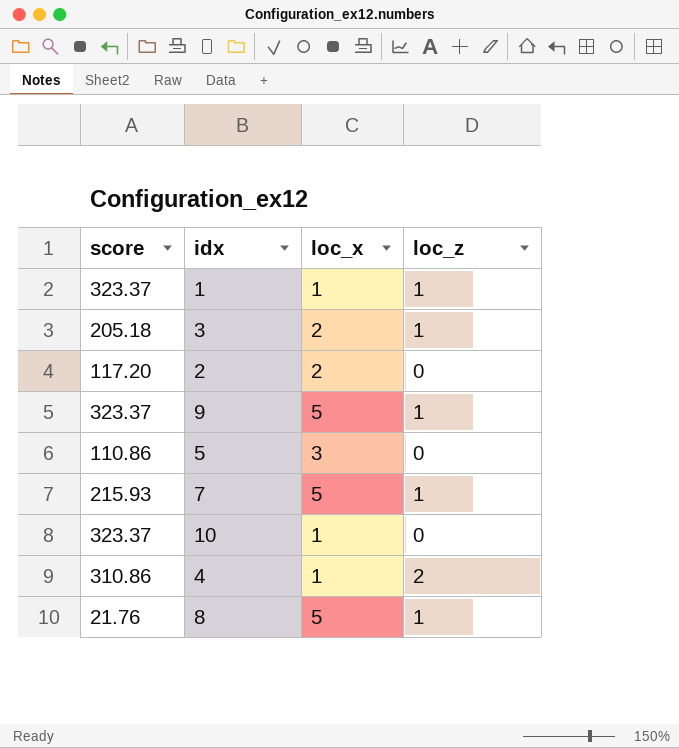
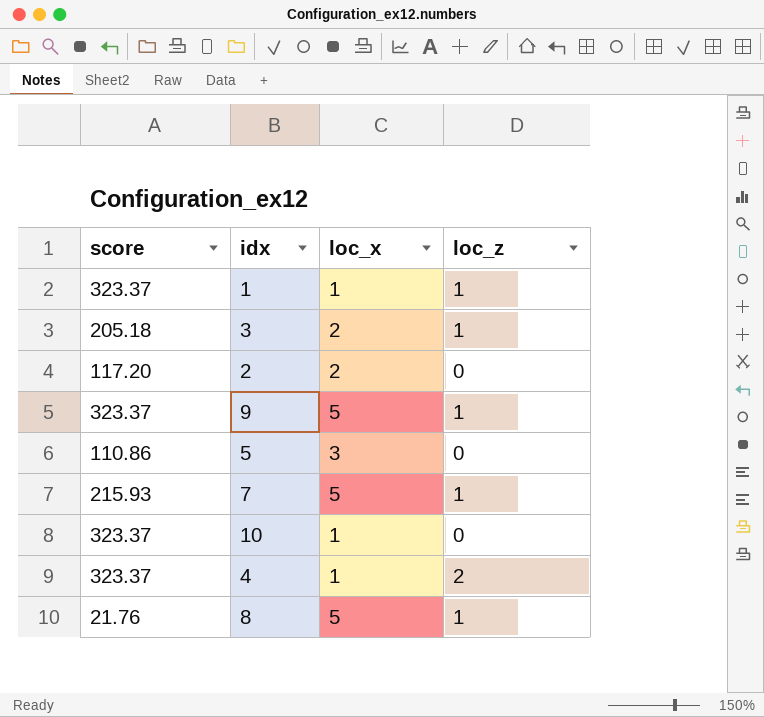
4 | score: 310.86 -> 323.37

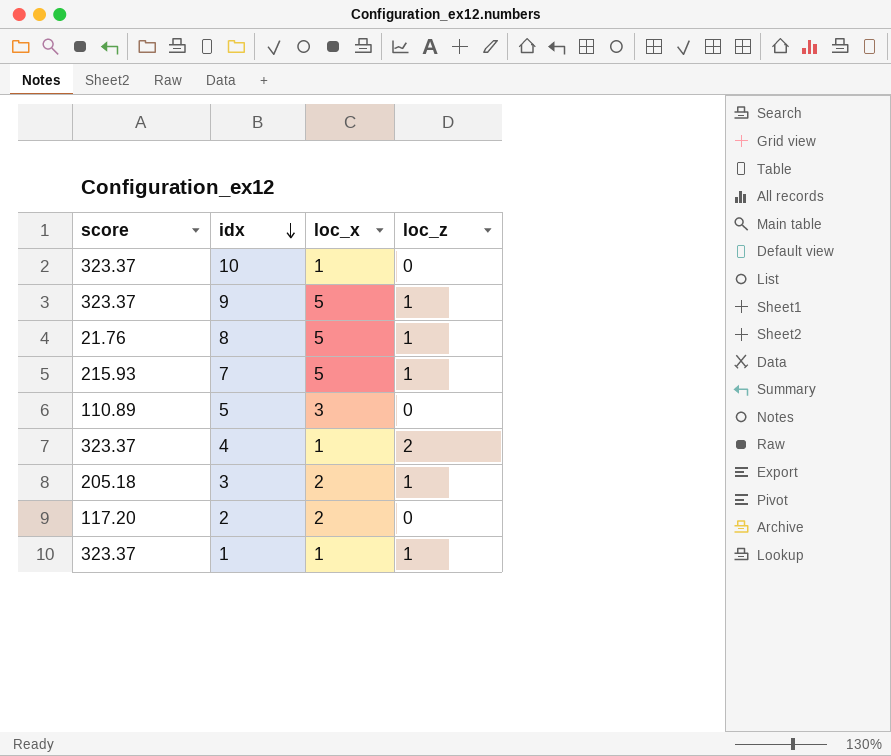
row order: none -> idx descending
5 | score: 110.86 -> 110.89

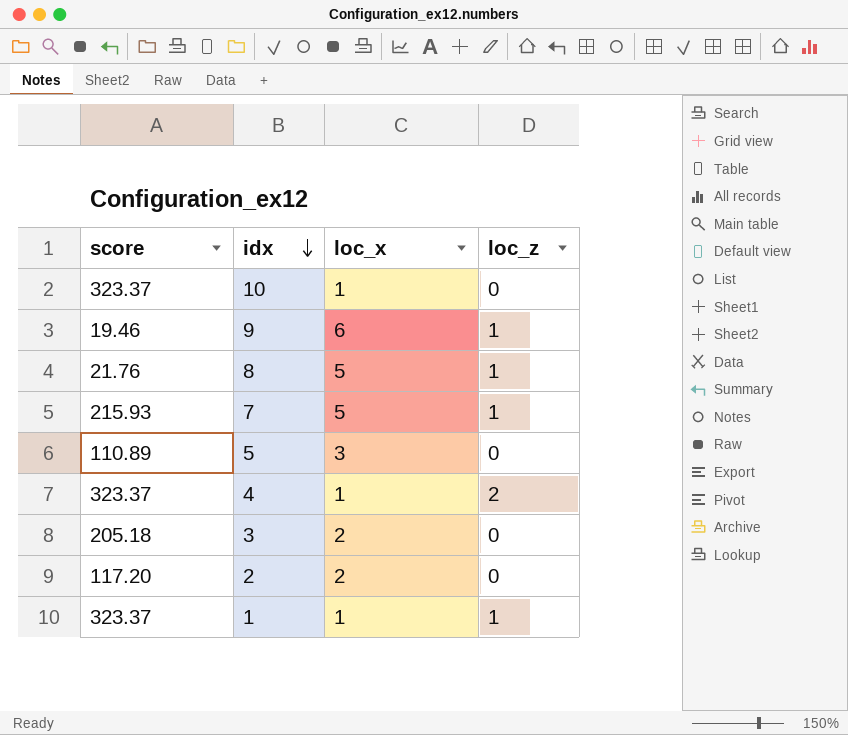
9 | score: 323.37 -> 19.46
9 | loc_x: 5 -> 6
3 | loc_z: 1 -> 0

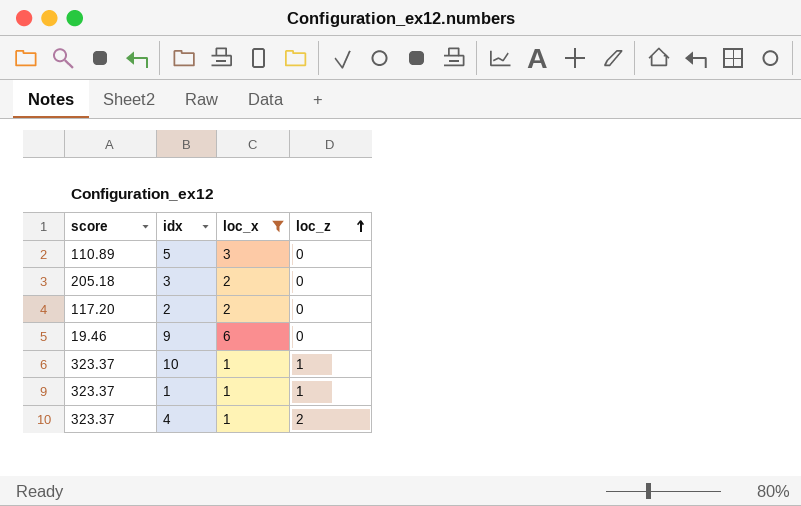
filter: none -> loc_x != 5
row order: idx descending -> loc_z ascending
9 | loc_z: 1 -> 0
10 | loc_z: 0 -> 1

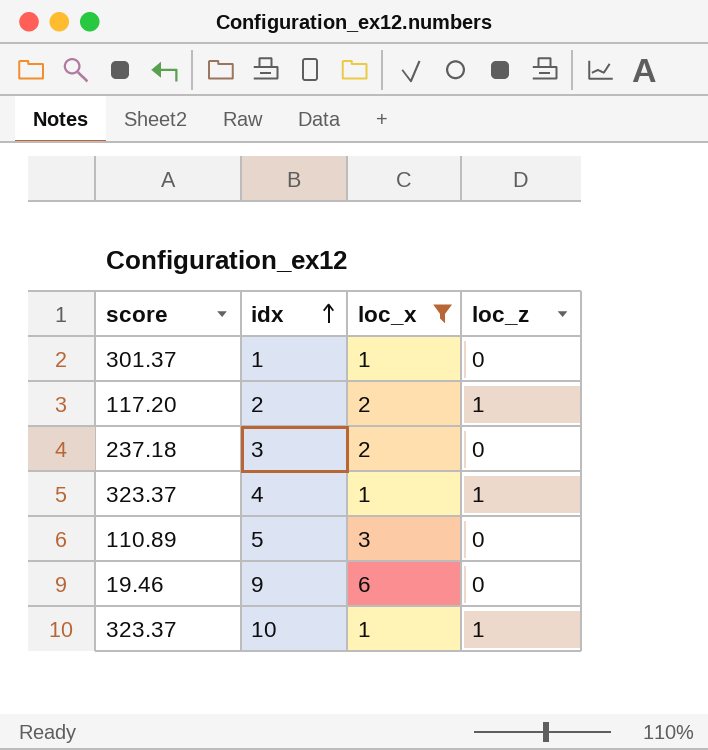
row order: loc_z ascending -> idx ascending
1 | score: 323.37 -> 301.37
1 | loc_z: 1 -> 0
2 | loc_z: 0 -> 1
3 | score: 205.18 -> 237.18
4 | loc_z: 2 -> 1

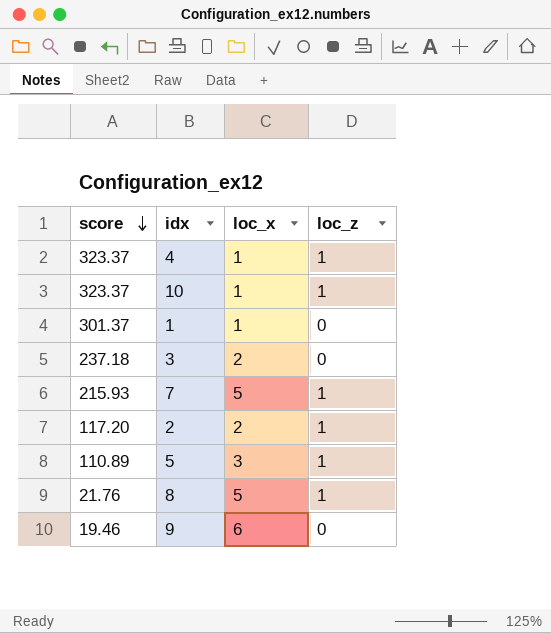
filter: loc_x != 5 -> none
row order: idx ascending -> score descending
5 | loc_z: 0 -> 1

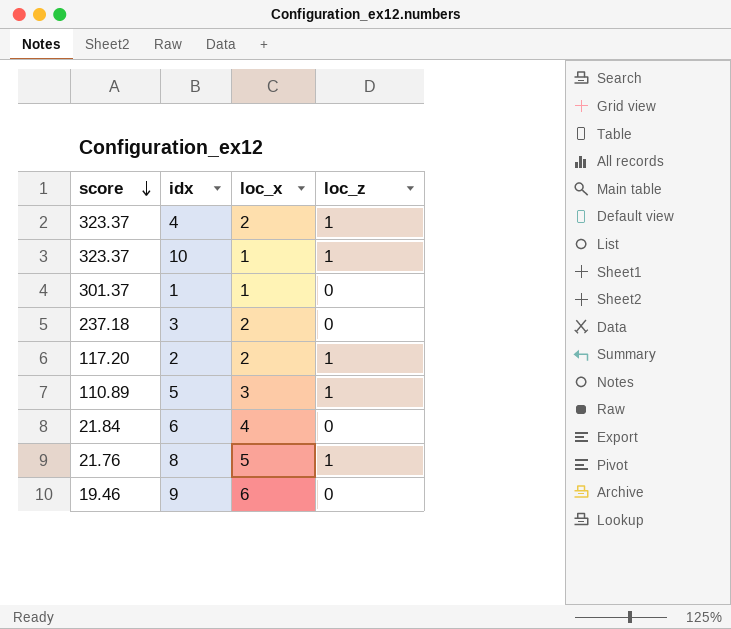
row 7: 215.93 | 5 | 1 -> none
4 | loc_x: 1 -> 2
row 6: none -> 21.84 | 4 | 0

